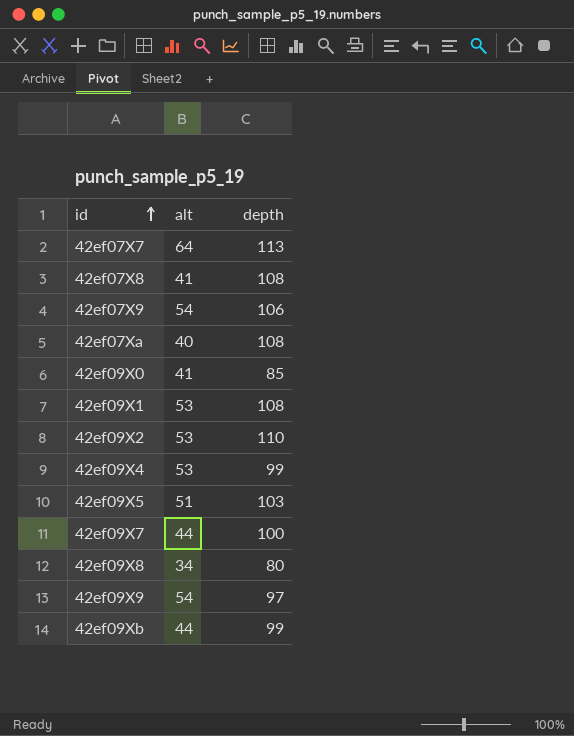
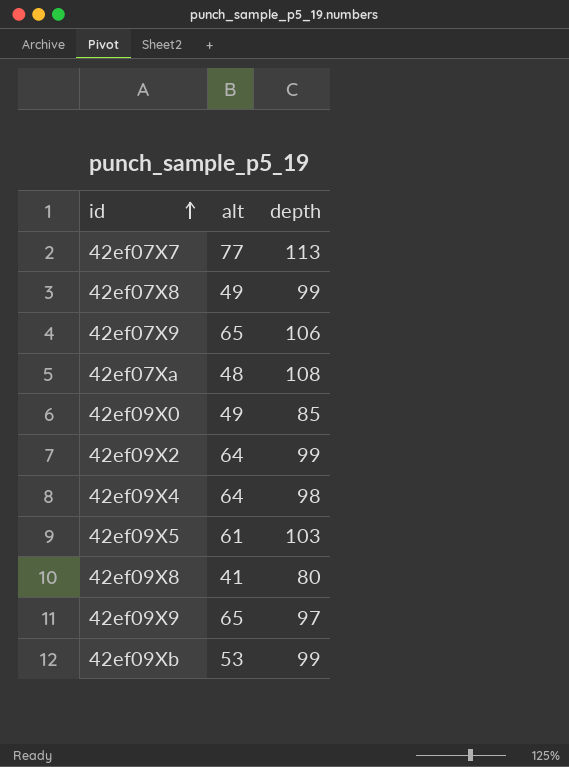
row 42ef09X1: 53 | 108 -> none
row 42ef09X7: 44 | 100 -> none
42ef07X7 | alt: 64 -> 77
42ef07X8 | alt: 41 -> 49
42ef07X8 | depth: 108 -> 99
42ef07X9 | alt: 54 -> 65
42ef07Xa | alt: 40 -> 48
42ef09X0 | alt: 41 -> 49
42ef09X2 | alt: 53 -> 64
42ef09X2 | depth: 110 -> 99
42ef09X4 | alt: 53 -> 64
42ef09X4 | depth: 99 -> 98
42ef09X5 | alt: 51 -> 61
42ef09X8 | alt: 34 -> 41
42ef09X9 | alt: 54 -> 65
42ef09Xb | alt: 44 -> 53

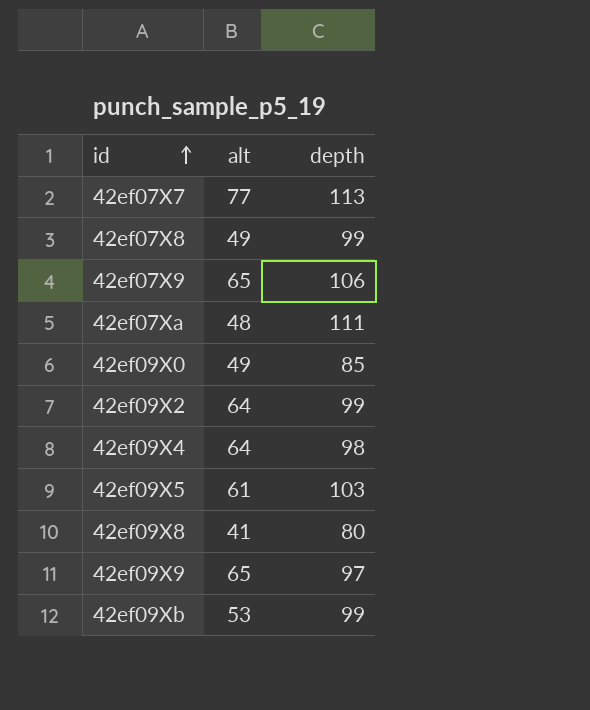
42ef07Xa | depth: 108 -> 111

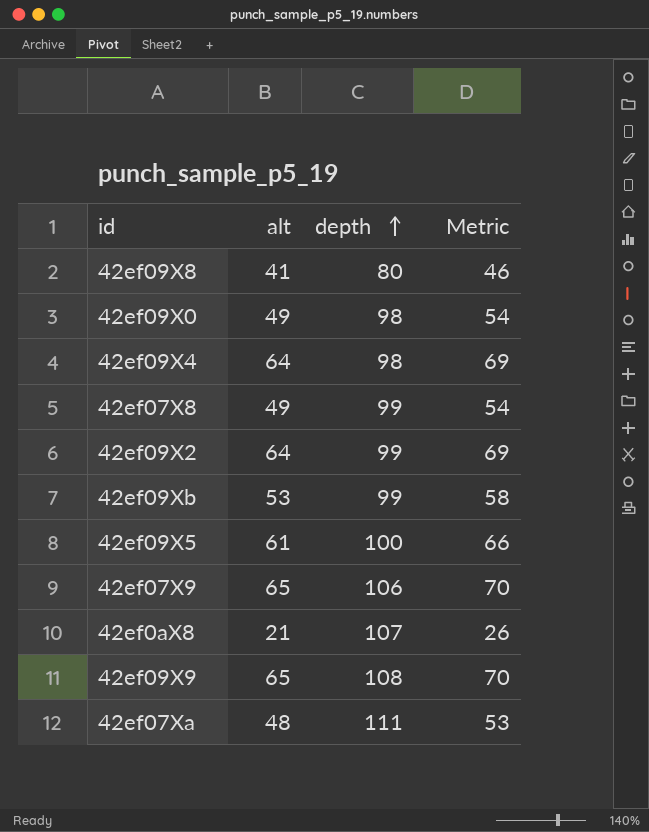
row order: id ascending -> depth ascending
column Metric | formula: none -> [alt] + 5
row 42ef07X7: 77 | 113 -> none
42ef09X0 | depth: 85 -> 98
42ef09X5 | depth: 103 -> 100
row 42ef0aX8: none -> 21 | 107 | 26
42ef09X9 | depth: 97 -> 108

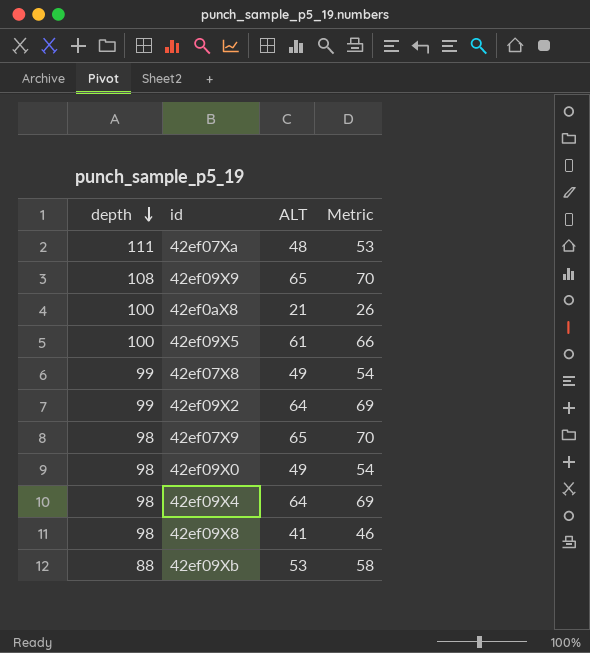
row order: depth ascending -> depth descending
column depth | position: 3 -> 1
column name: alt -> ALT
42ef0aX8 | depth: 107 -> 100
42ef07X9 | depth: 106 -> 98
42ef09X8 | depth: 80 -> 98
42ef09Xb | depth: 99 -> 88

